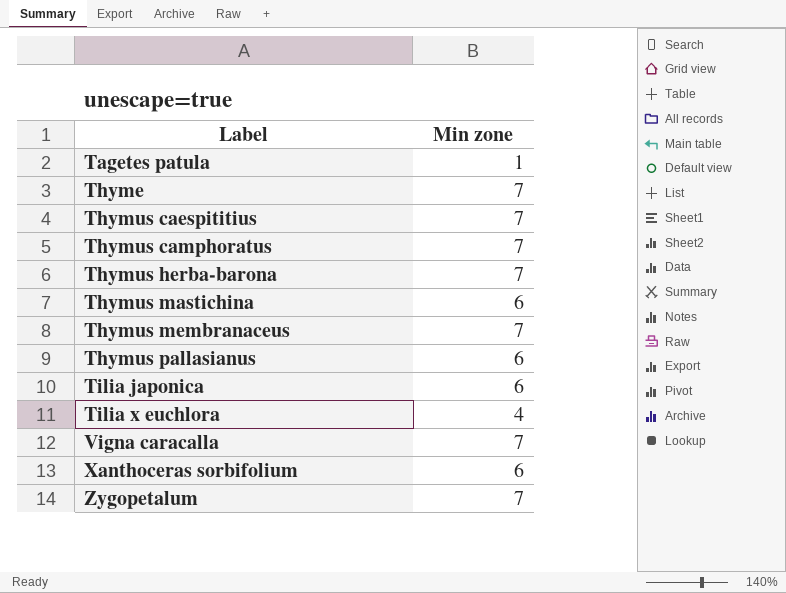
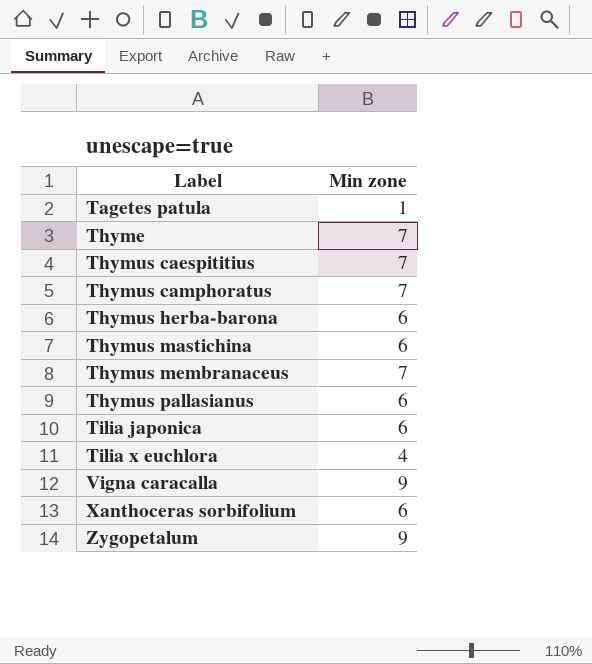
Thymus herba-barona | Min zone: 7 -> 6
Vigna caracalla | Min zone: 7 -> 9
Zygopetalum | Min zone: 7 -> 9

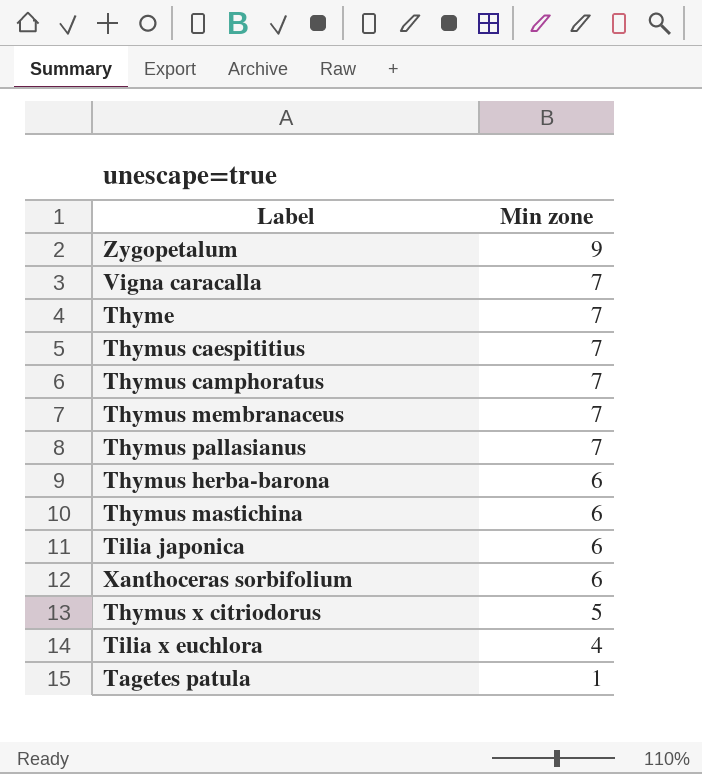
row order: Label ascending -> Min zone descending
Vigna caracalla | Min zone: 9 -> 7
Thymus pallasianus | Min zone: 6 -> 7
row Thymus x citriodorus: none -> 5

